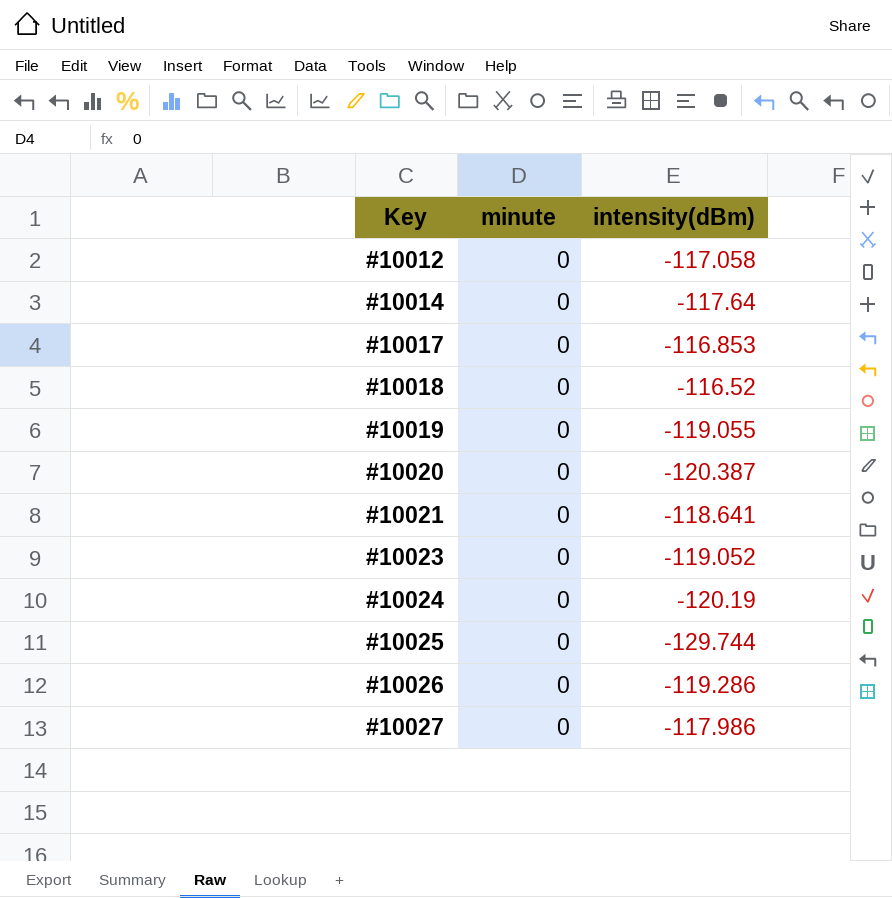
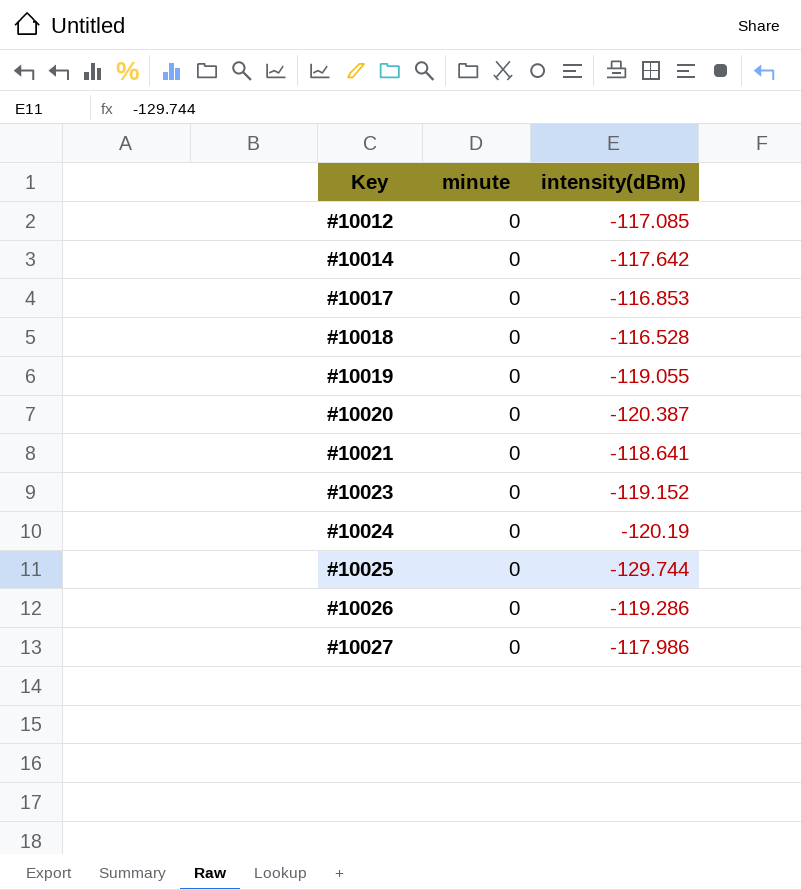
#10012 | intensity(dBm): -117.058 -> -117.085
#10014 | intensity(dBm): -117.64 -> -117.642
#10018 | intensity(dBm): -116.52 -> -116.528
#10023 | intensity(dBm): -119.052 -> -119.152

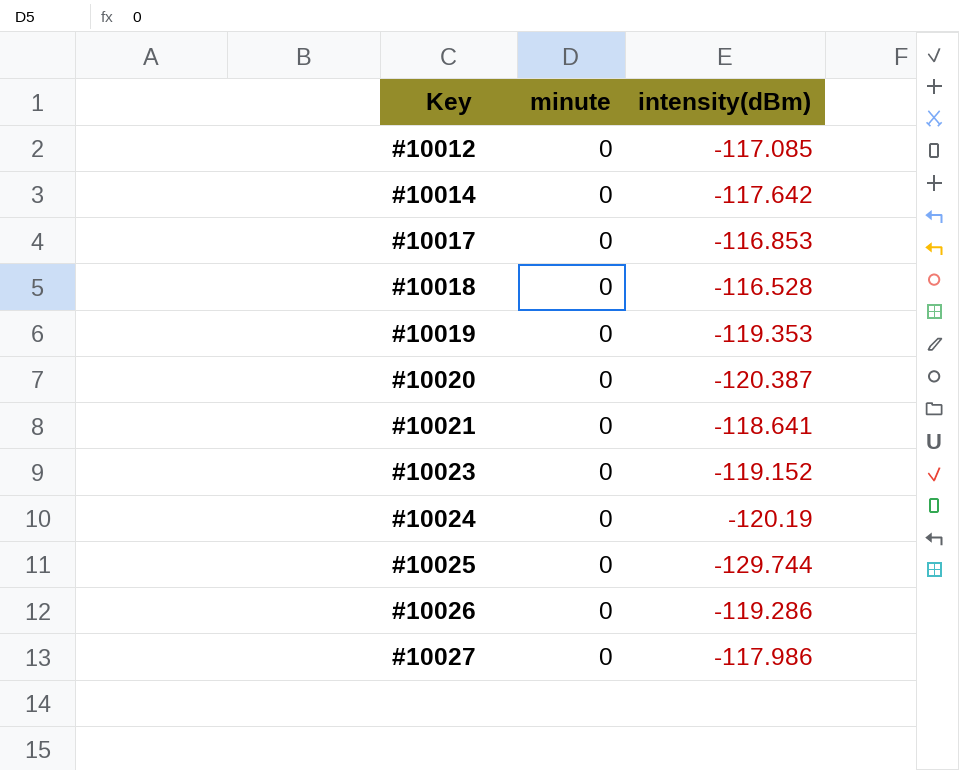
#10019 | intensity(dBm): -119.055 -> -119.353

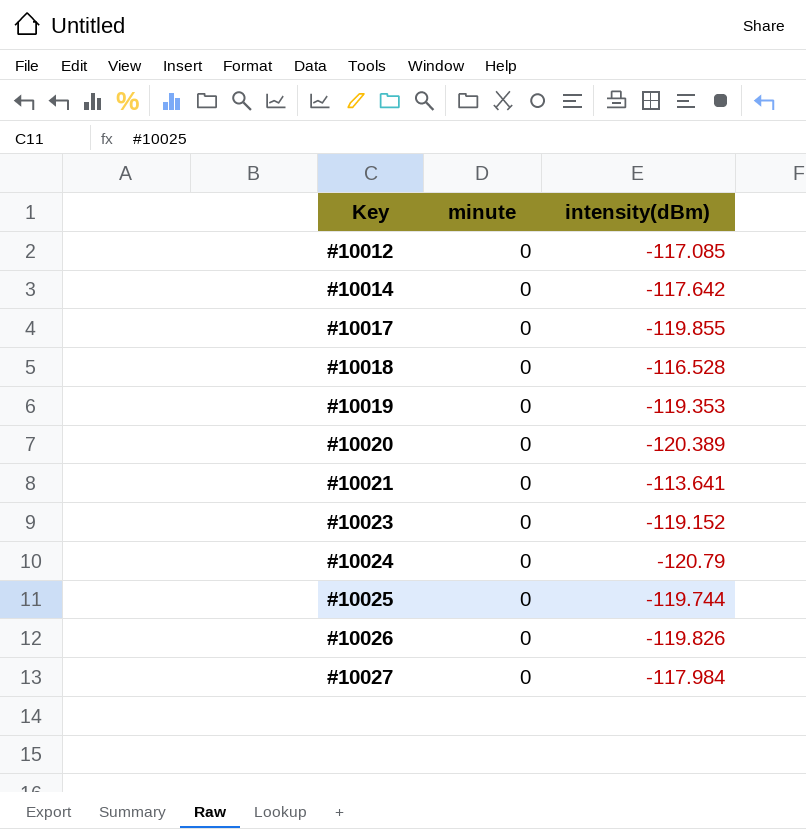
#10017 | intensity(dBm): -116.853 -> -119.855
#10020 | intensity(dBm): -120.387 -> -120.389
#10021 | intensity(dBm): -118.641 -> -113.641
#10024 | intensity(dBm): -120.19 -> -120.79
#10025 | intensity(dBm): -129.744 -> -119.744
#10026 | intensity(dBm): -119.286 -> -119.826
#10027 | intensity(dBm): -117.986 -> -117.984

